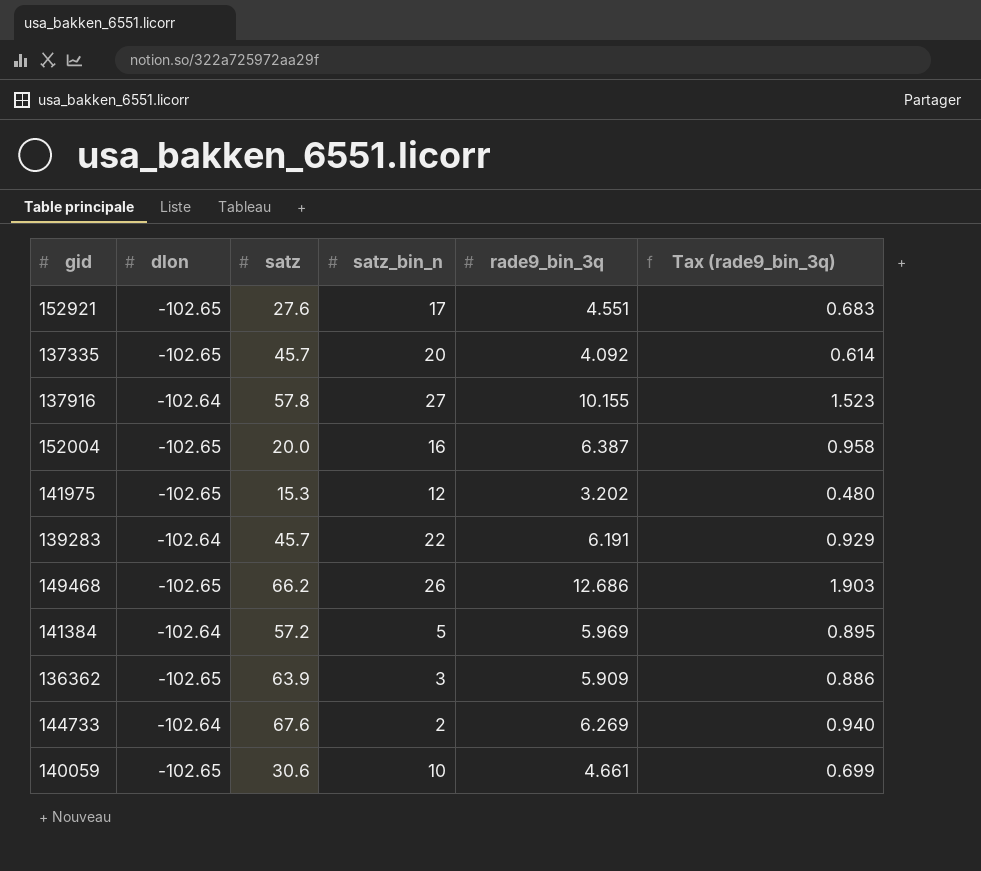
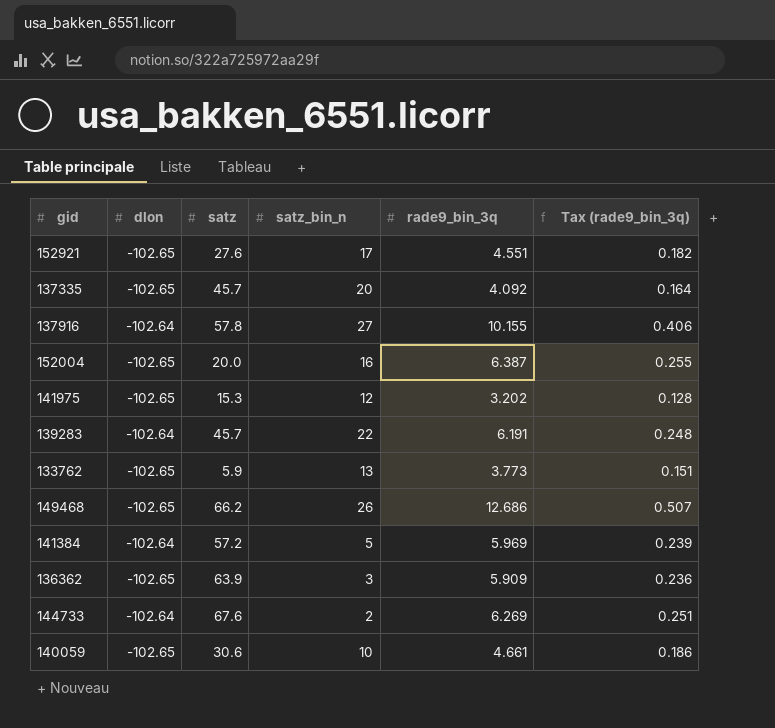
column Tax (rade9_bin_3q) | formula: [rade9_bin_3q] * 0.15 -> [rade9_bin_3q] * 0.04
row 133762: none -> -102.65 | 5.9 | 13 | 3.773 | 0.151

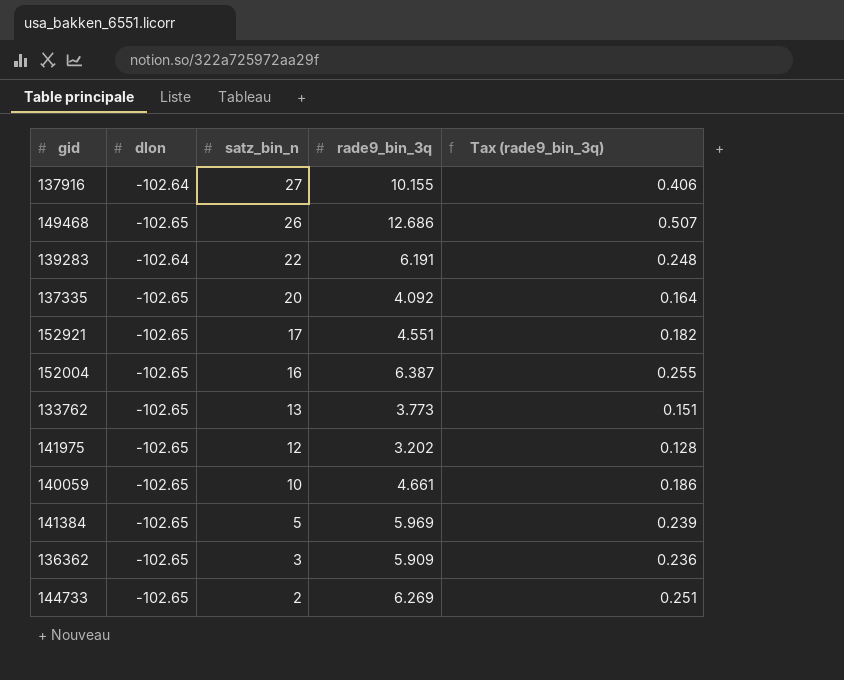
row order: none -> satz_bin_n descending
column satz | position: 3 -> none
141384 | dlon: -102.64 -> -102.65
144733 | dlon: -102.64 -> -102.65

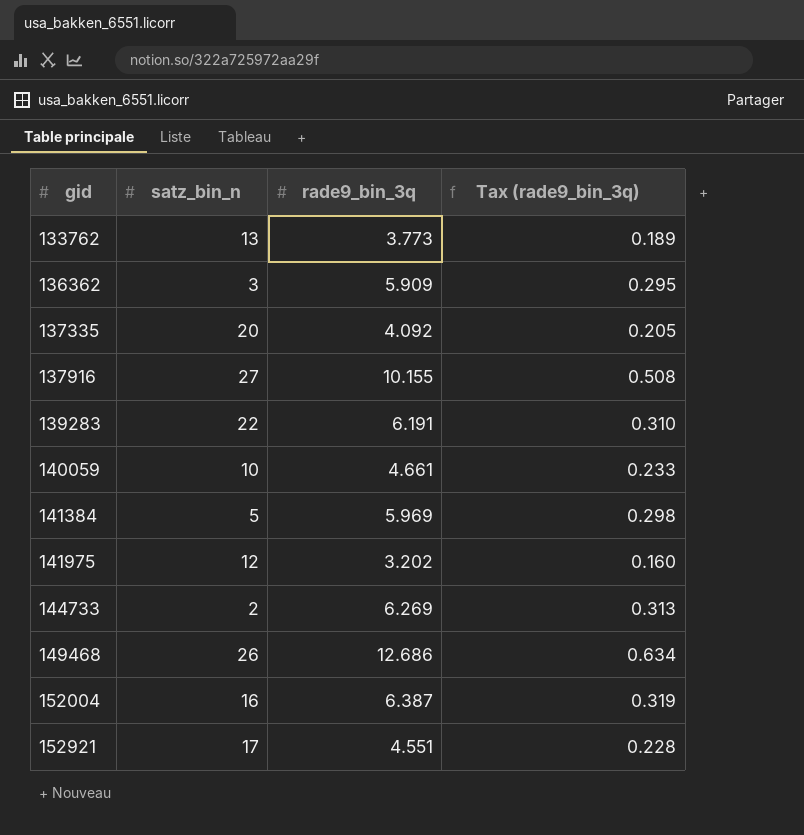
row order: satz_bin_n descending -> gid ascending
column dlon | position: 2 -> none
column Tax (rade9_bin_3q) | formula: [rade9_bin_3q] * 0.04 -> [rade9_bin_3q] * 0.05

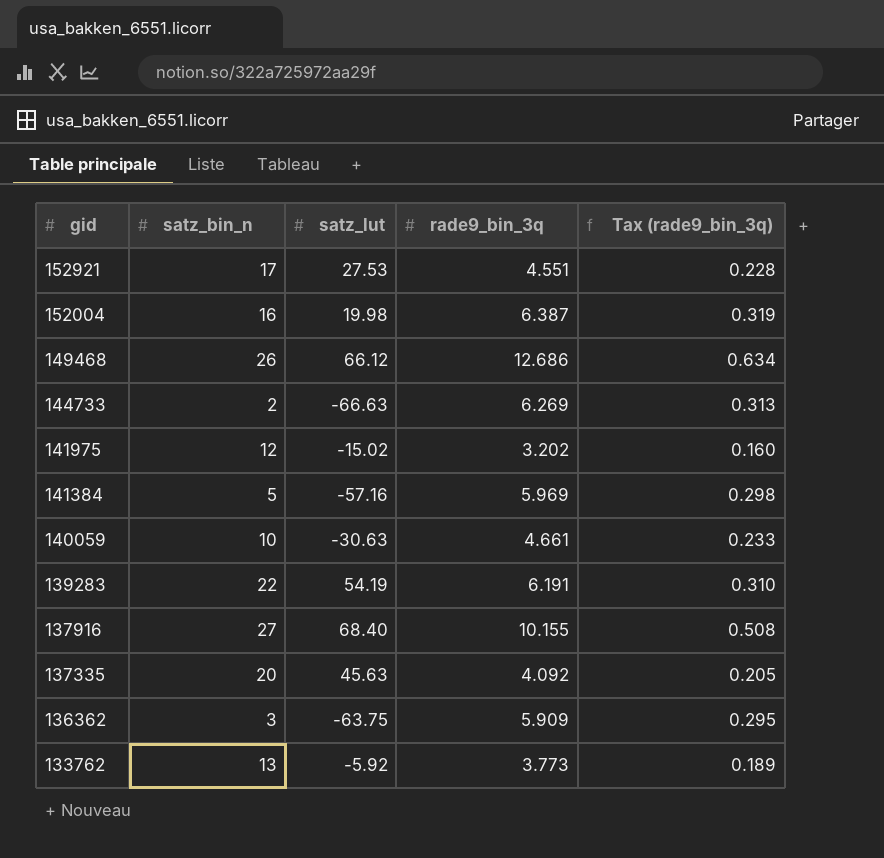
row order: gid ascending -> gid descending
column satz_lut | position: none -> 3

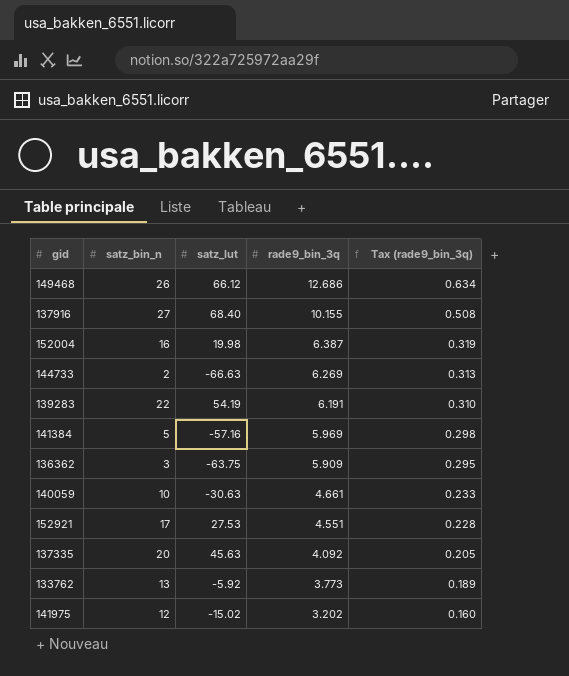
row order: gid descending -> rade9_bin_3q descending

